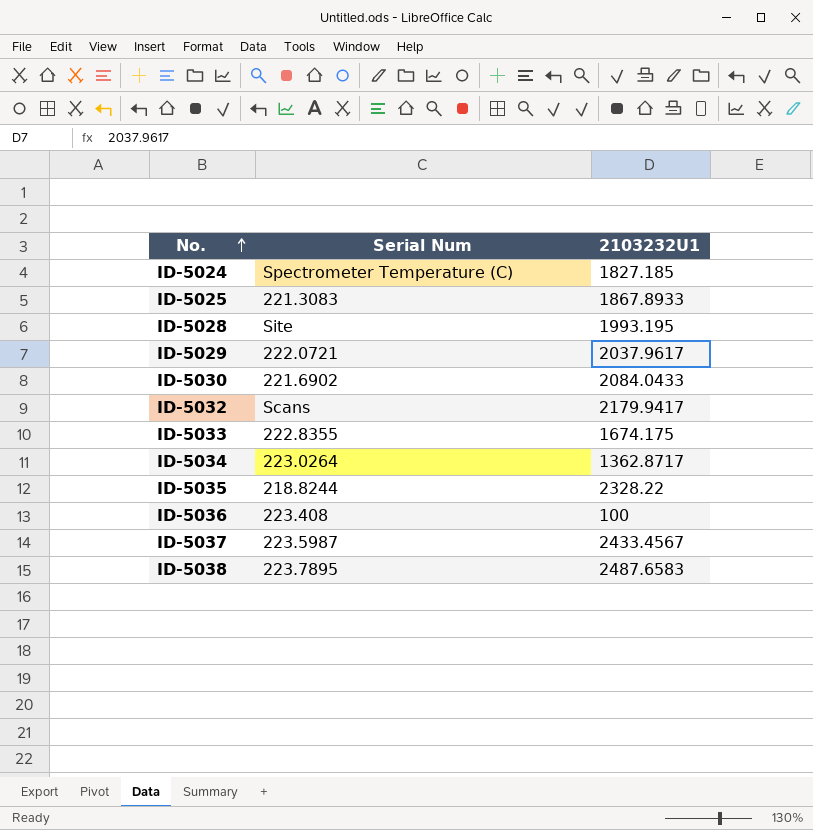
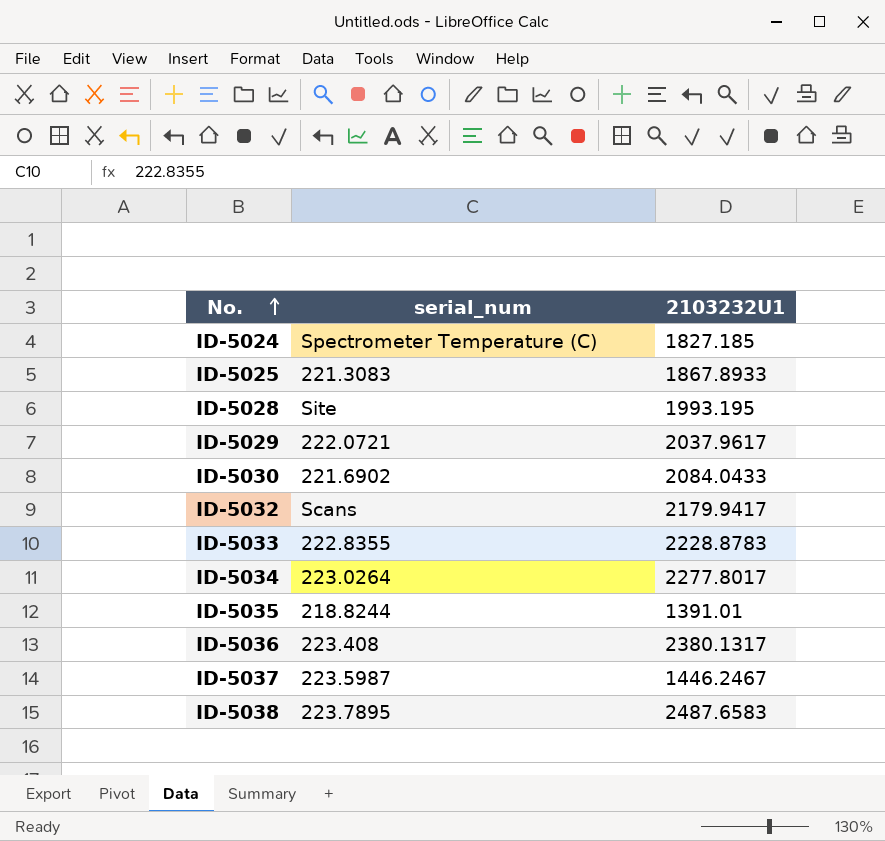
column name: Serial Num -> serial_num
ID-5033 | 2103232U1: 1674.175 -> 2228.8783
ID-5034 | 2103232U1: 1362.8717 -> 2277.8017
ID-5035 | 2103232U1: 2328.22 -> 1391.01
ID-5036 | 2103232U1: 100 -> 2380.1317
ID-5037 | 2103232U1: 2433.4567 -> 1446.2467

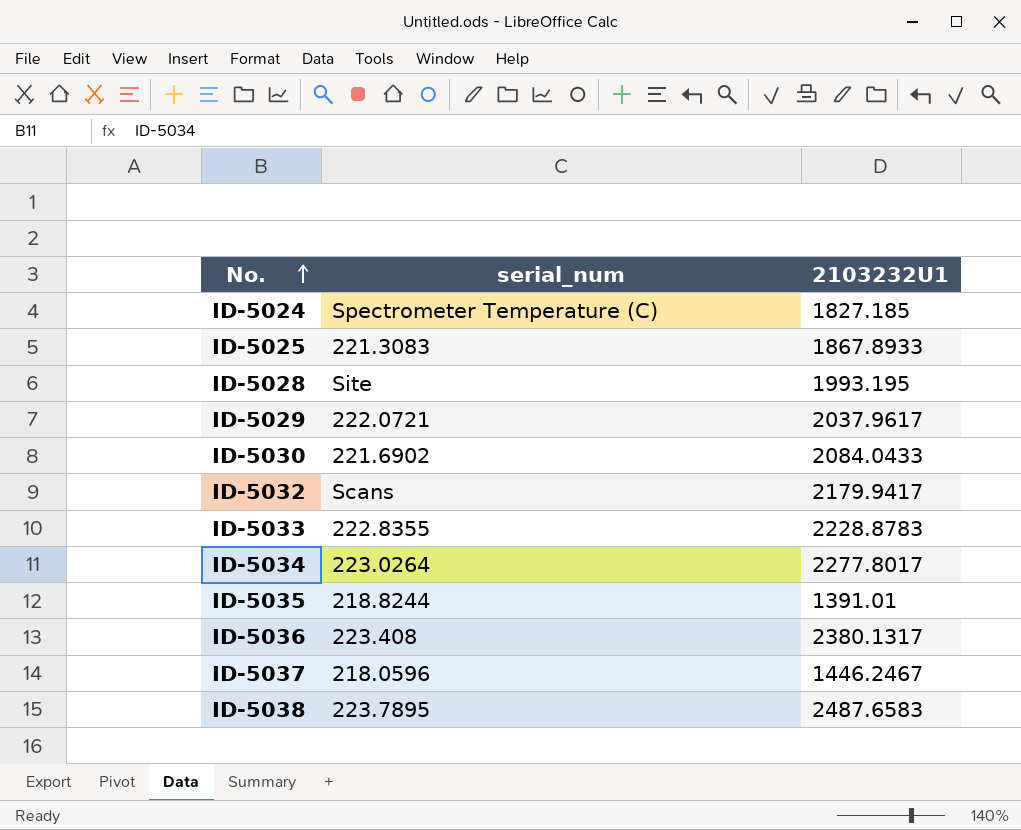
ID-5037 | serial_num: 223.5987 -> 218.0596

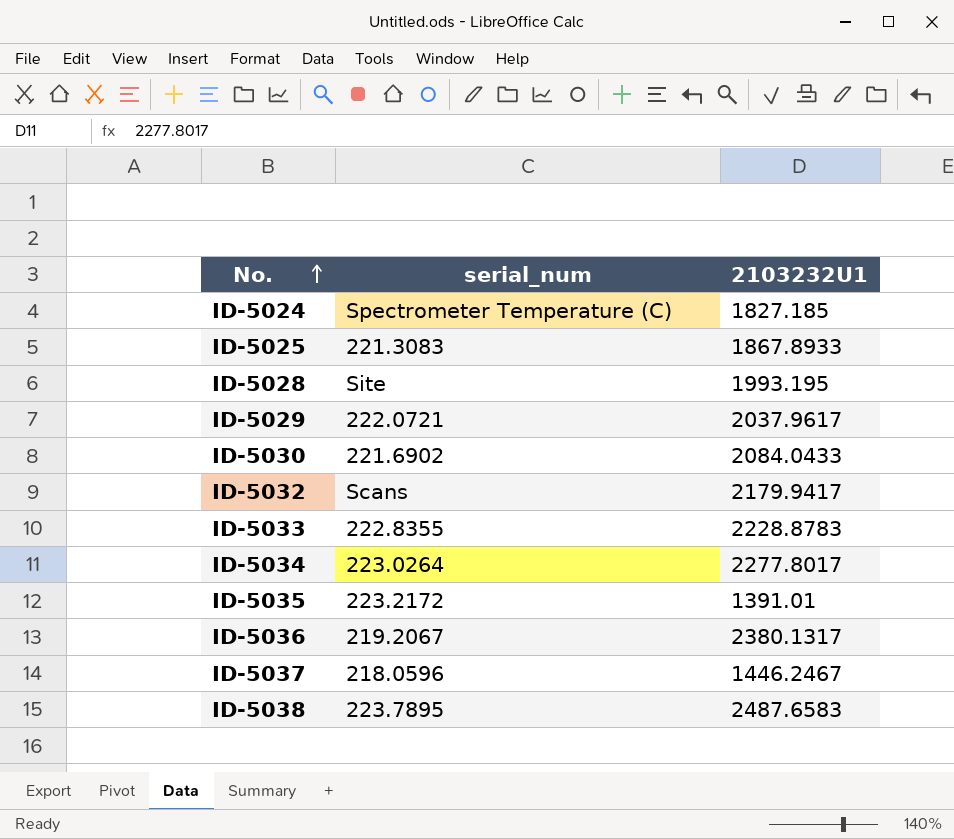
ID-5035 | serial_num: 218.8244 -> 223.2172
ID-5036 | serial_num: 223.408 -> 219.2067

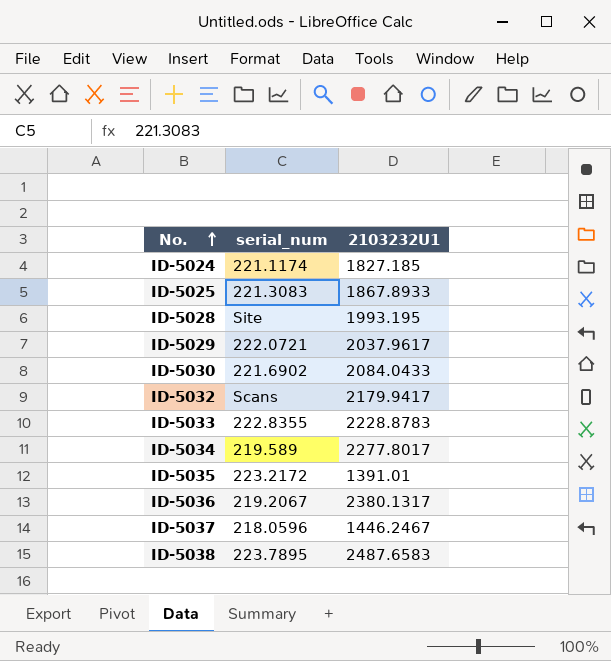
ID-5024 | serial_num: Spectrometer Temperature (C) -> 221.1174
ID-5034 | serial_num: 223.0264 -> 219.589

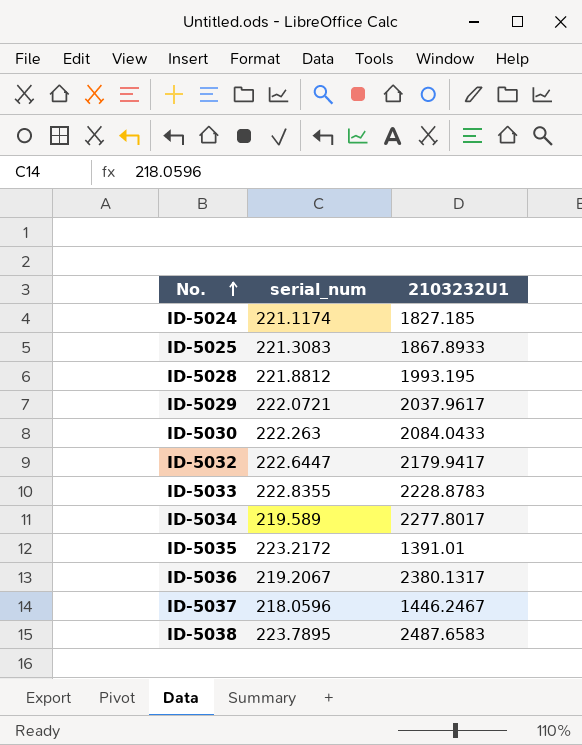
ID-5028 | serial_num: Site -> 221.8812
ID-5030 | serial_num: 221.6902 -> 222.263
ID-5032 | serial_num: Scans -> 222.6447

